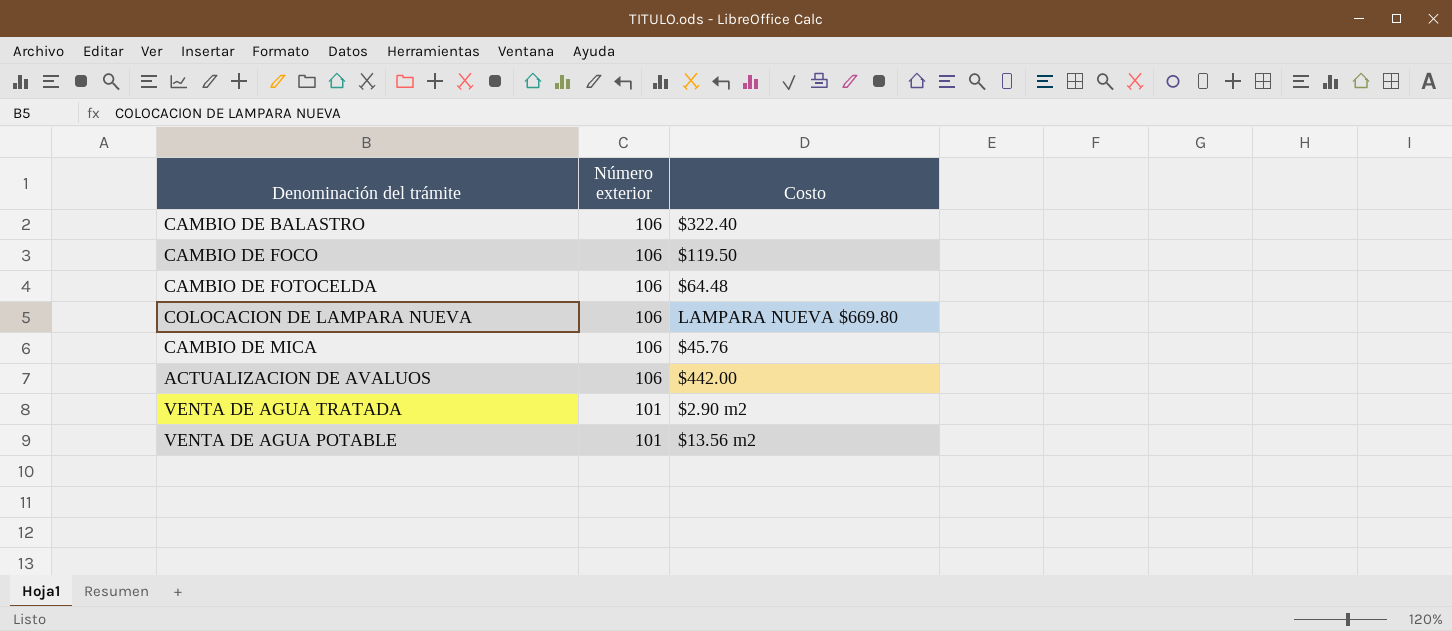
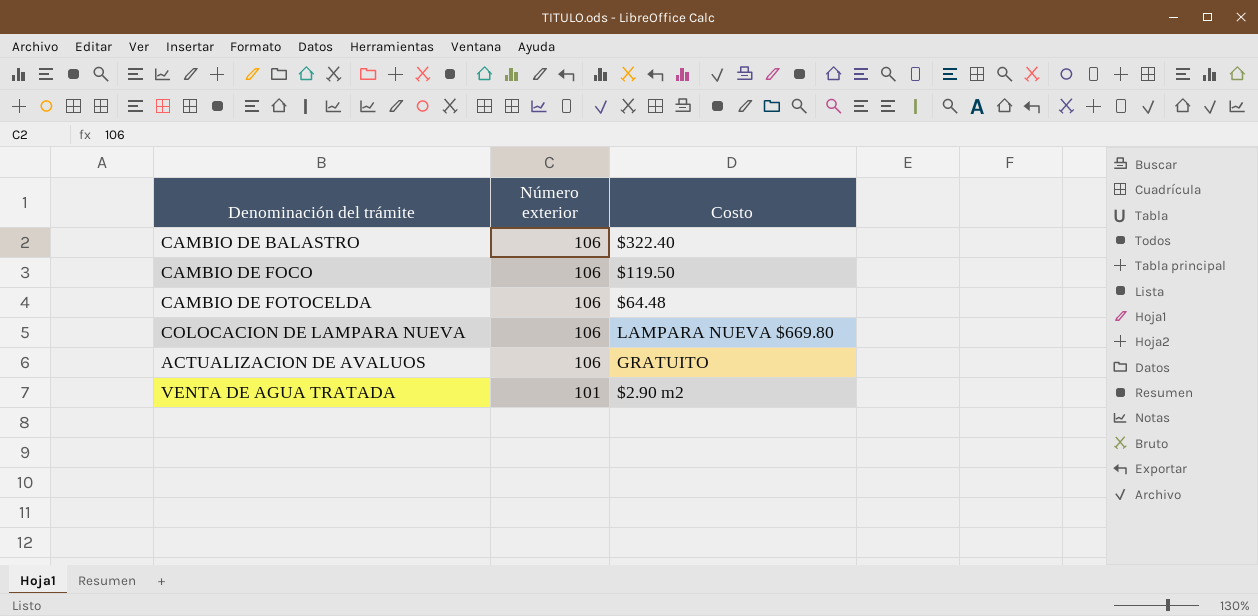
row CAMBIO DE MICA: 106 | $45.76 -> none
row VENTA DE AGUA POTABLE: 101 | $13.56 m2 -> none
ACTUALIZACION DE AVALUOS | Costo: $442.00 -> GRATUITO

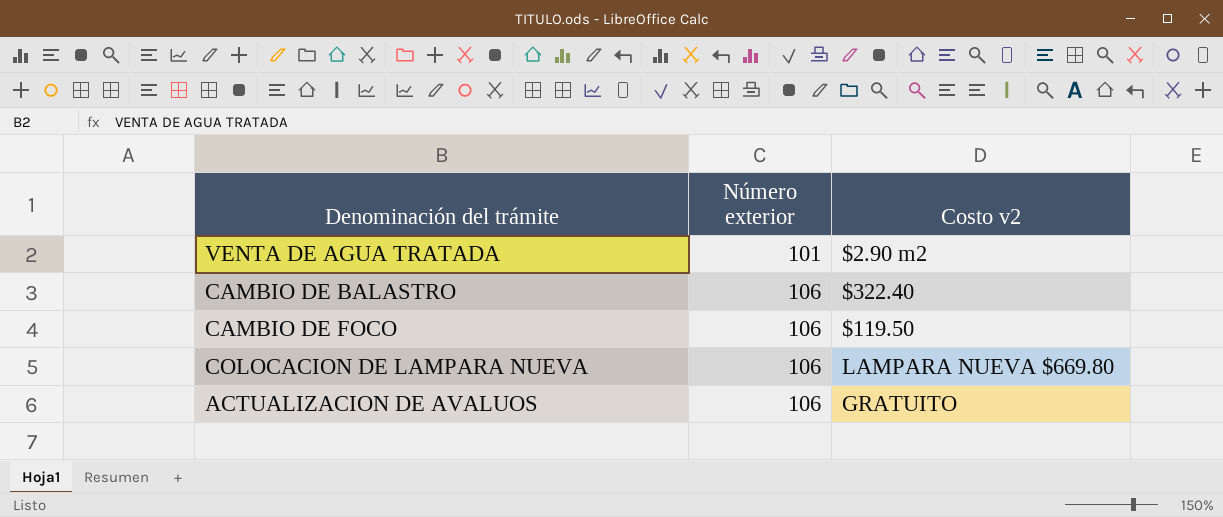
row order: Número exterior descending -> Número exterior ascending
column name: Costo -> Costo v2
row CAMBIO DE FOTOCELDA: 106 | $64.48 -> none

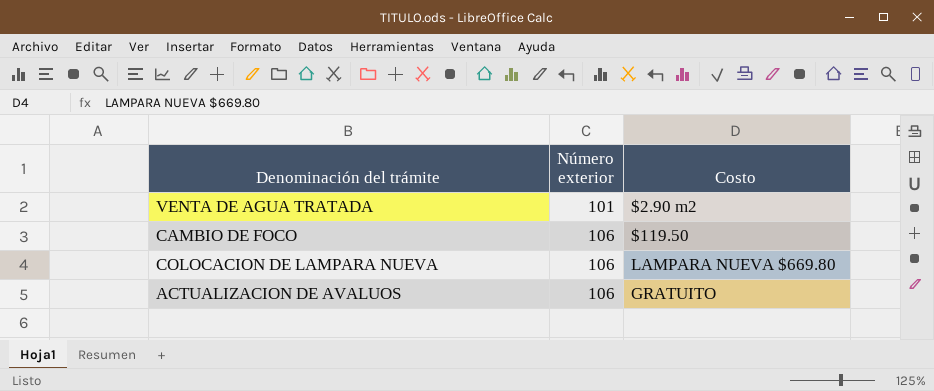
column name: Costo v2 -> Costo
row CAMBIO DE BALASTRO: 106 | $322.40 -> none

